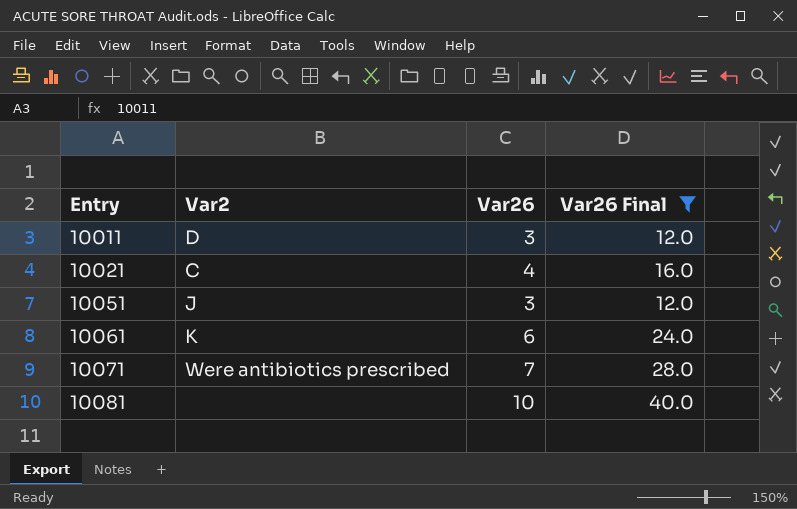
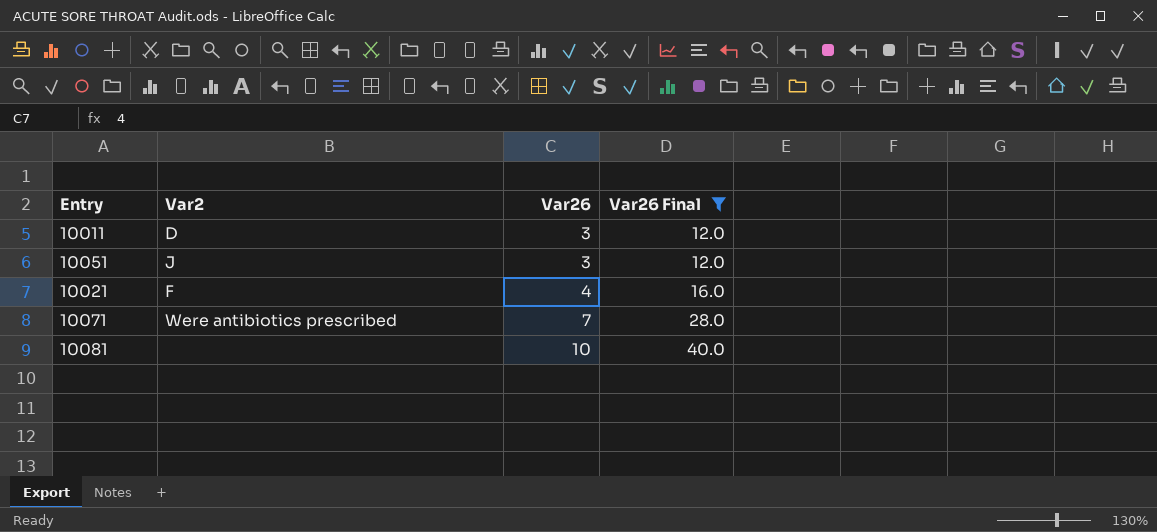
row order: Entry ascending -> Var26 ascending
row 10061: K | 6 | 24.0 -> none
10021 | Var2: C -> F

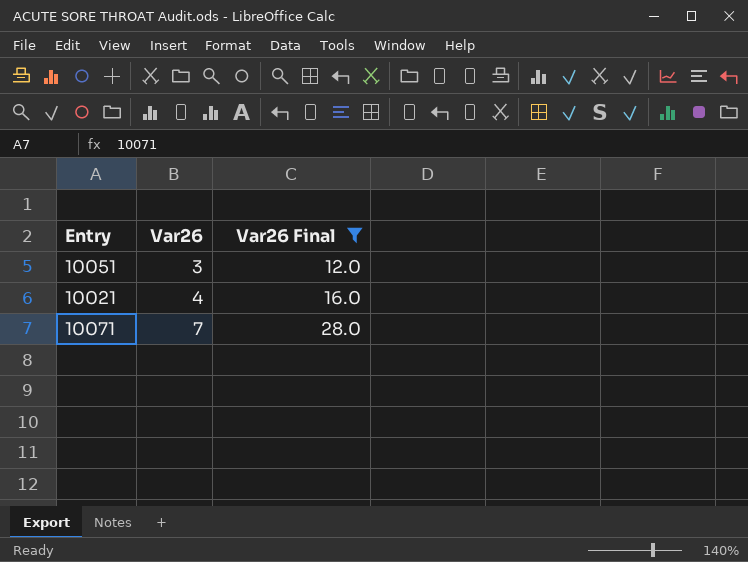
column Var2 | position: 2 -> none
row 10011: D | 3 | 12.0 -> none
row 10081: none | 10 | 40.0 -> none

